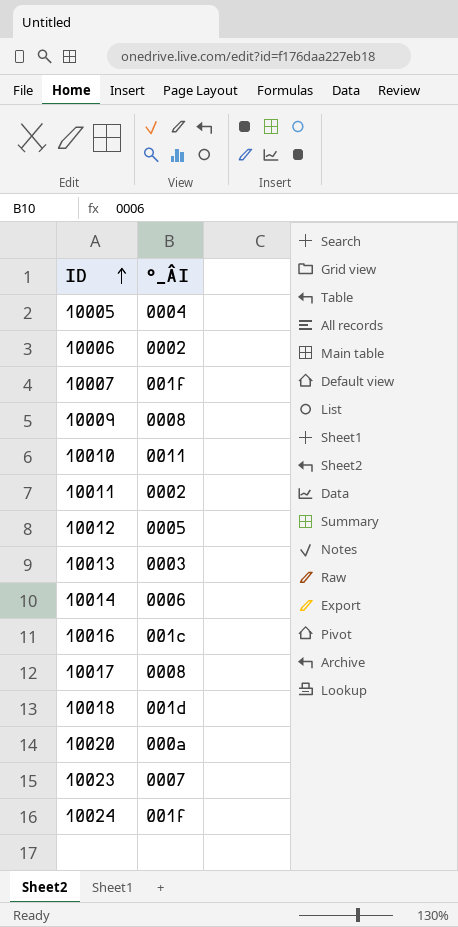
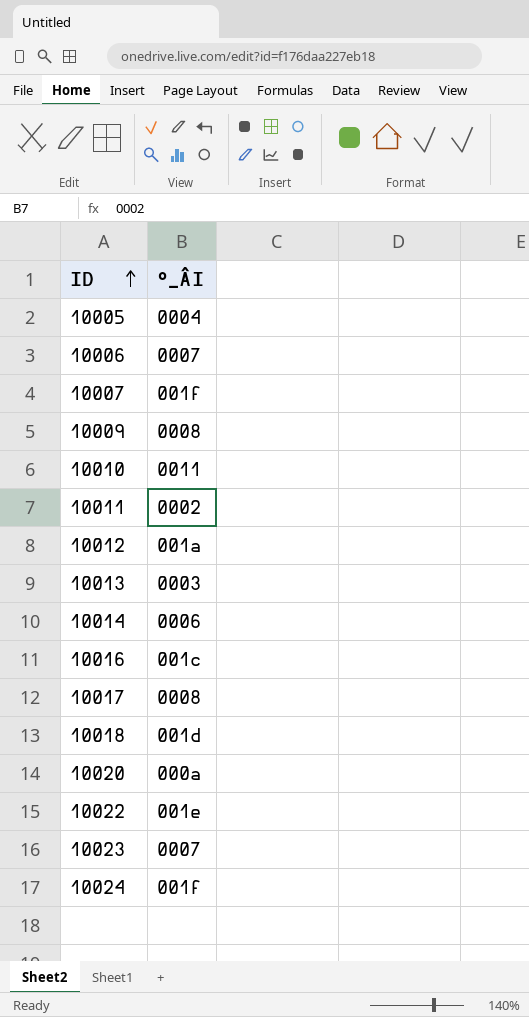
10006 | °_ÂI: 0002 -> 0007
10012 | °_ÂI: 0005 -> 001a
row 10022: none -> 001e

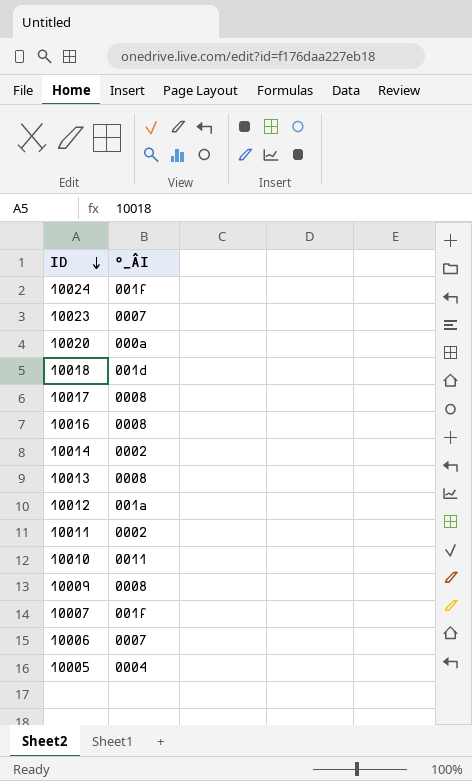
row order: ID ascending -> ID descending
row 10022: 001e -> none
10016 | °_ÂI: 001c -> 0008
10014 | °_ÂI: 0006 -> 0002
10013 | °_ÂI: 0003 -> 0008

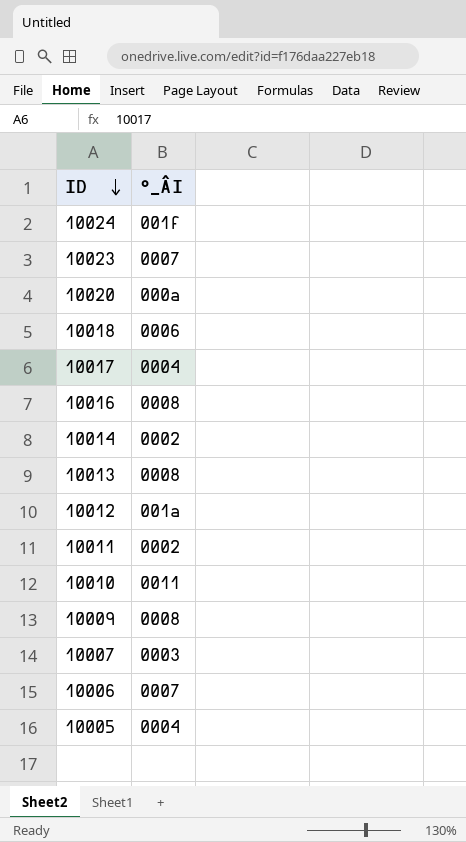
10018 | °_ÂI: 001d -> 0006
10017 | °_ÂI: 0008 -> 0004
10007 | °_ÂI: 001f -> 0003

